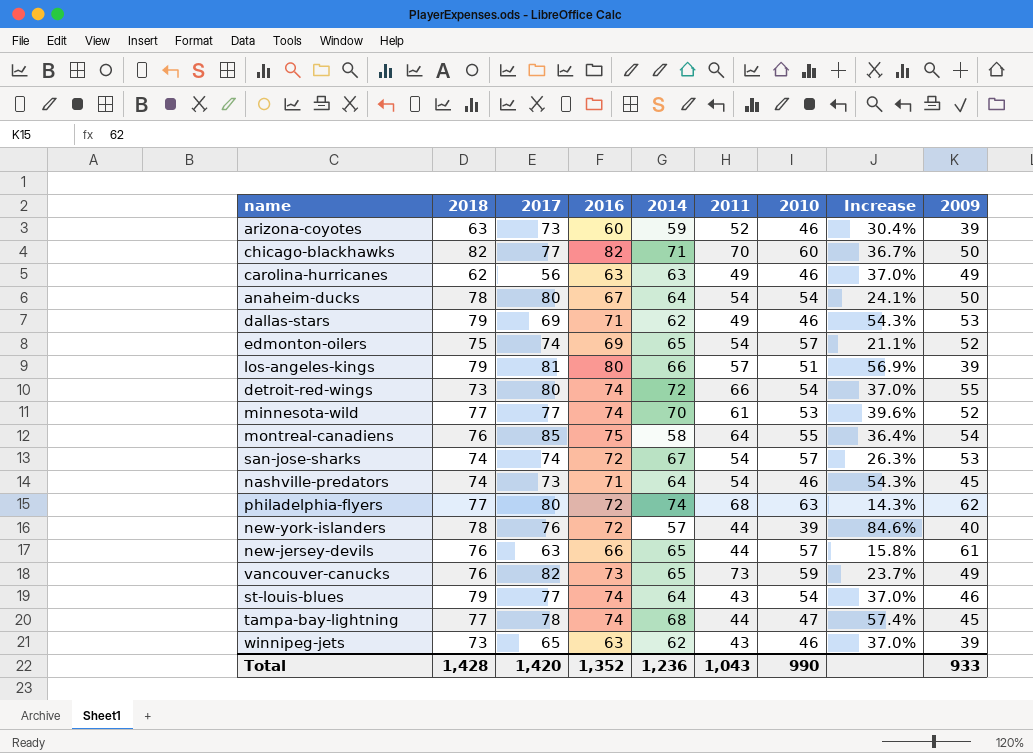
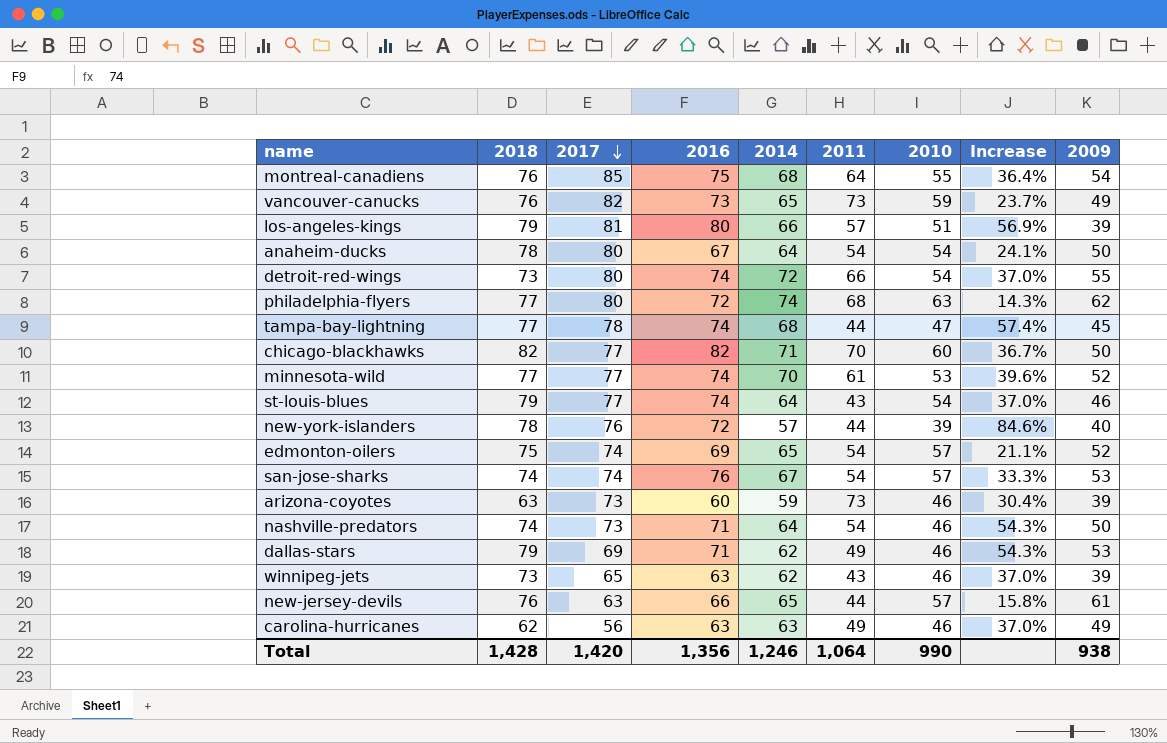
row order: none -> 2017 descending
montreal-canadiens | 2014: 58 -> 68
san-jose-sharks | 2016: 72 -> 76
san-jose-sharks | Increase: 26.3% -> 33.3%
arizona-coyotes | 2011: 52 -> 73
nashville-predators | 2009: 45 -> 50
Total | 2016: 1,352 -> 1,356
Total | 2014: 1,236 -> 1,246
Total | 2011: 1,043 -> 1,064
Total | 2009: 933 -> 938

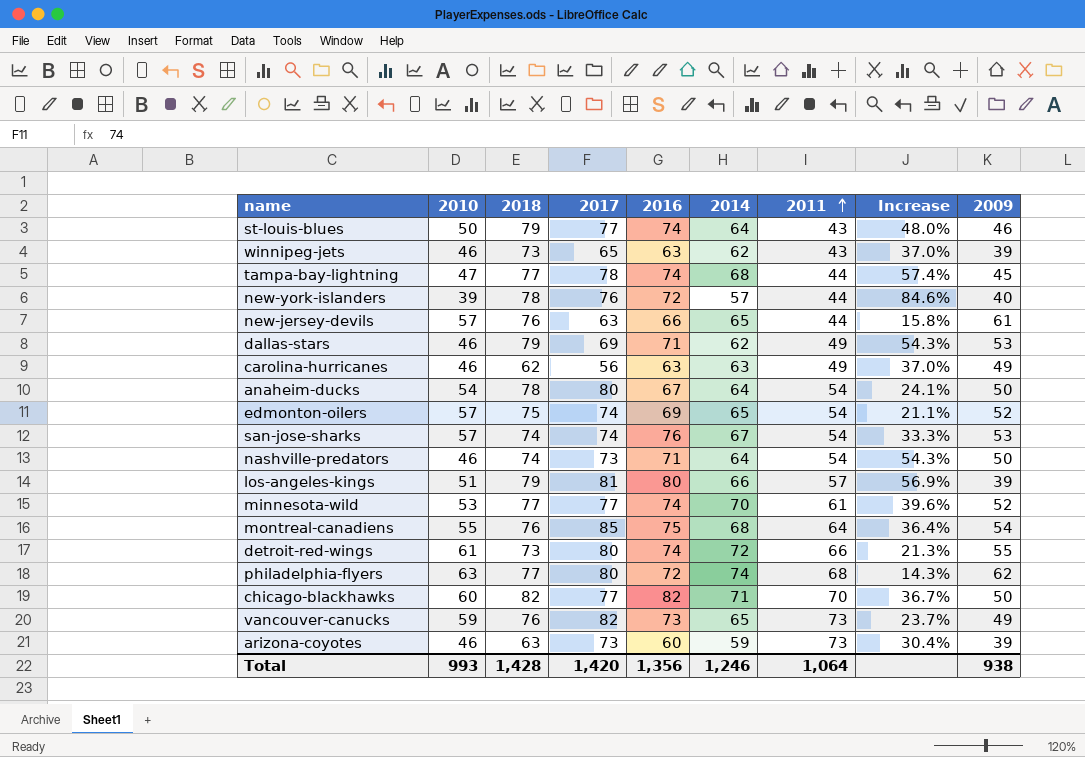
row order: 2017 descending -> 2011 ascending
column 2010 | position: 7 -> 2
st-louis-blues | 2010: 54 -> 50
st-louis-blues | Increase: 37.0% -> 48.0%
detroit-red-wings | 2010: 54 -> 61
detroit-red-wings | Increase: 37.0% -> 21.3%
Total | 2010: 990 -> 993

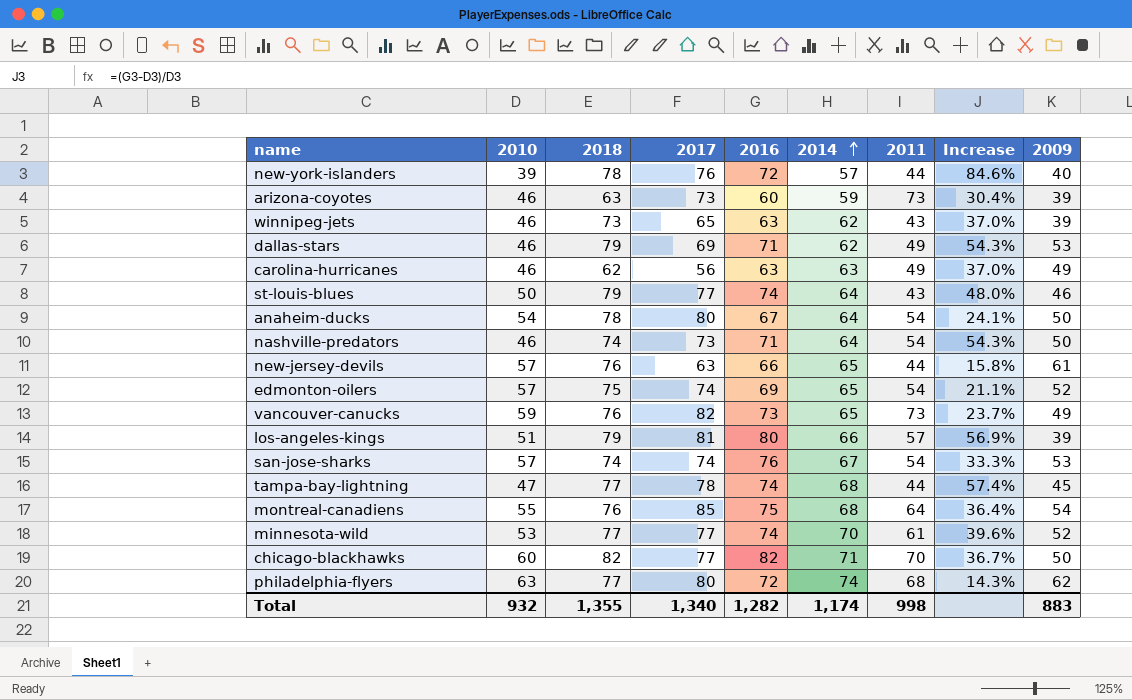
row order: 2011 ascending -> 2014 ascending
row detroit-red-wings: 61 | 73 | 80 | 74 | 72 | 66 | 21.3% | 55 -> none
Total | 2010: 993 -> 932
Total | 2018: 1,428 -> 1,355
Total | 2017: 1,420 -> 1,340
Total | 2016: 1,356 -> 1,282
Total | 2014: 1,246 -> 1,174
Total | 2011: 1,064 -> 998
Total | 2009: 938 -> 883

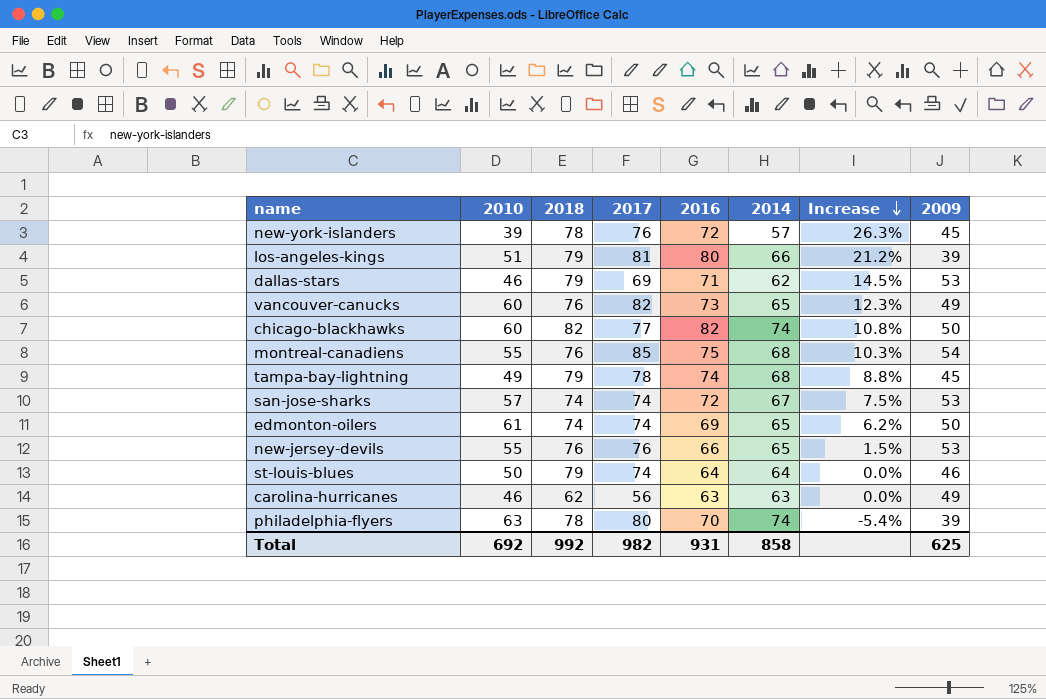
row order: 2014 ascending -> Increase descending
column 2011 | position: 7 -> none
column Increase | formula: ([2016] - [2010]) / [2010] -> ([2016] - [2014]) / [2014]
row arizona-coyotes: 46 | 63 | 73 | 60 | 59 | 73 | 30.4% | 39 -> none
row winnipeg-jets: 46 | 73 | 65 | 63 | 62 | 43 | 37.0% | 39 -> none
row anaheim-ducks: 54 | 78 | 80 | 67 | 64 | 54 | 24.1% | 50 -> none
row nashville-predators: 46 | 74 | 73 | 71 | 64 | 54 | 54.3% | 50 -> none
row minnesota-wild: 53 | 77 | 77 | 74 | 70 | 61 | 39.6% | 52 -> none
new-york-islanders | 2009: 40 -> 45
vancouver-canucks | 2010: 59 -> 60
chicago-blackhawks | 2014: 71 -> 74
tampa-bay-lightning | 2010: 47 -> 49
tampa-bay-lightning | 2018: 77 -> 79
san-jose-sharks | 2016: 76 -> 72
edmonton-oilers | 2010: 57 -> 61
edmonton-oilers | 2018: 75 -> 74
edmonton-oilers | 2009: 52 -> 50
new-jersey-devils | 2010: 57 -> 55
new-jersey-devils | 2017: 63 -> 76
new-jersey-devils | 2009: 61 -> 53
st-louis-blues | 2017: 77 -> 74
st-louis-blues | 2016: 74 -> 64
philadelphia-flyers | 2018: 77 -> 78
philadelphia-flyers | 2016: 72 -> 70
philadelphia-flyers | 2009: 62 -> 39
Total | 2010: 932 -> 692
Total | 2018: 1,355 -> 992
Total | 2017: 1,340 -> 982
Total | 2016: 1,282 -> 931
Total | 2014: 1,174 -> 858
Total | 2009: 883 -> 625

